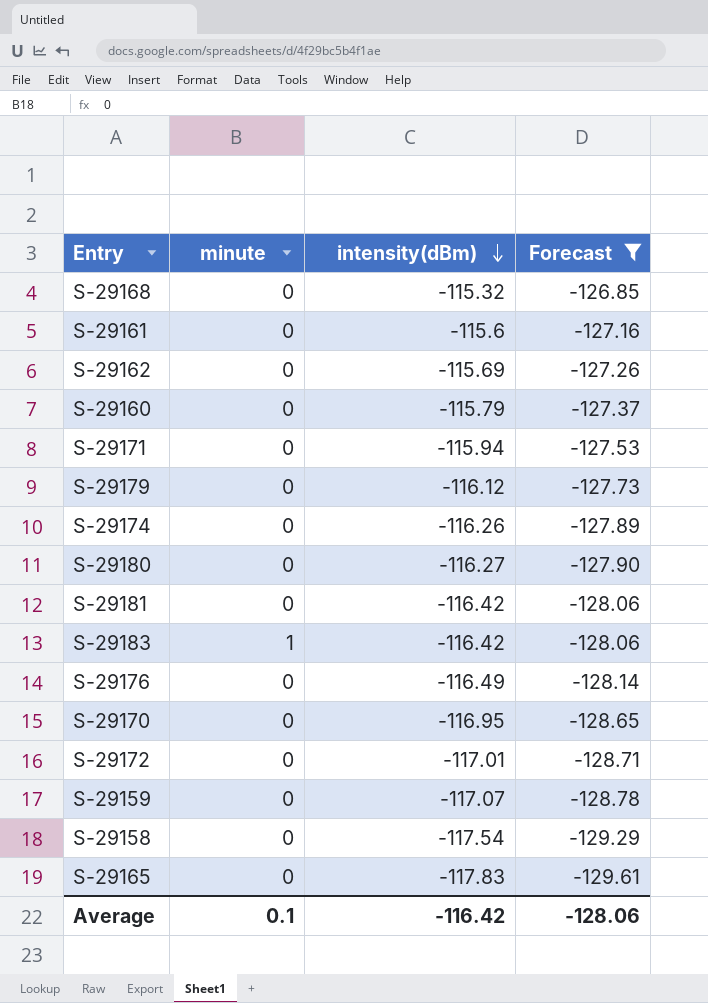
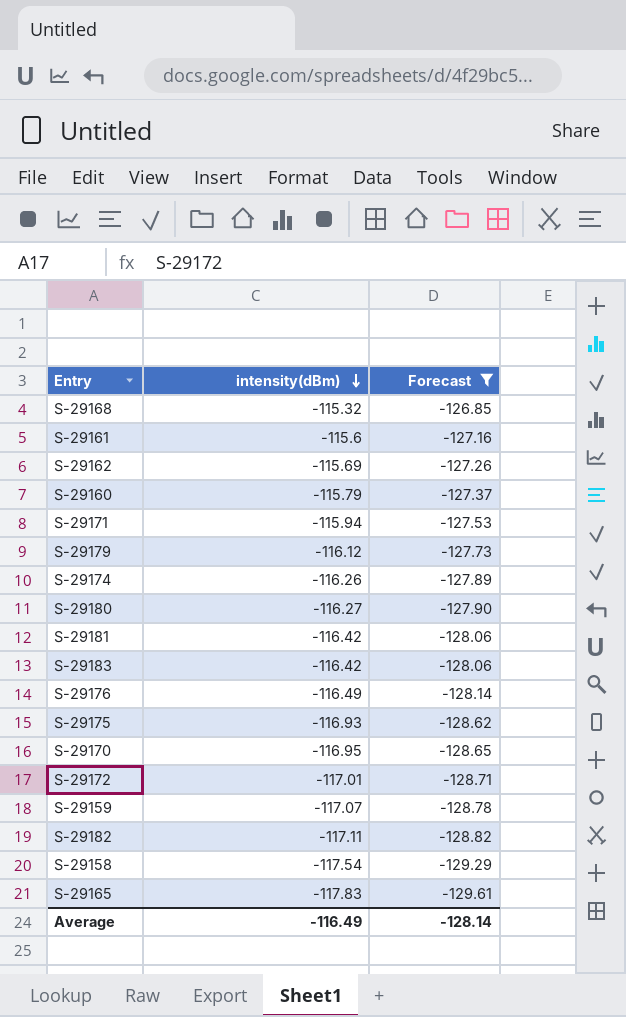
column minute | position: 2 -> none
row S-29175: none -> -116.93 | -128.62
row S-29182: none -> -117.11 | -128.82
Average | intensity(dBm): -116.42 -> -116.49
Average | Forecast: -128.06 -> -128.14

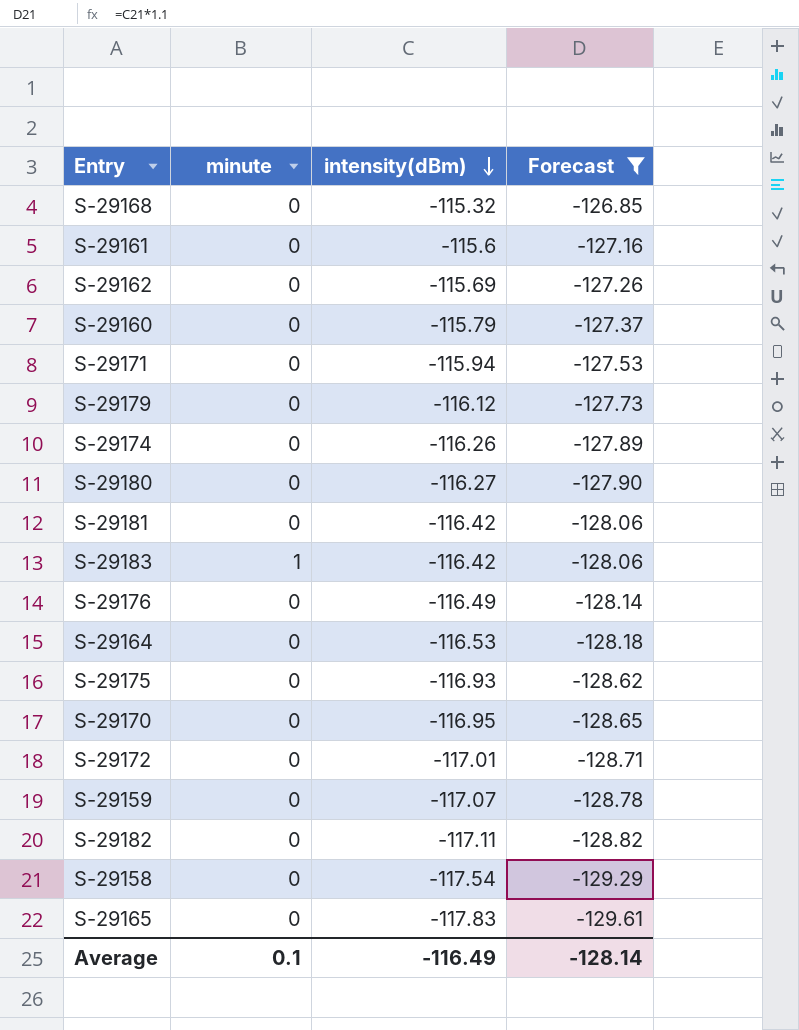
column minute | position: none -> 2
row S-29164: none -> 0 | -116.53 | -128.18

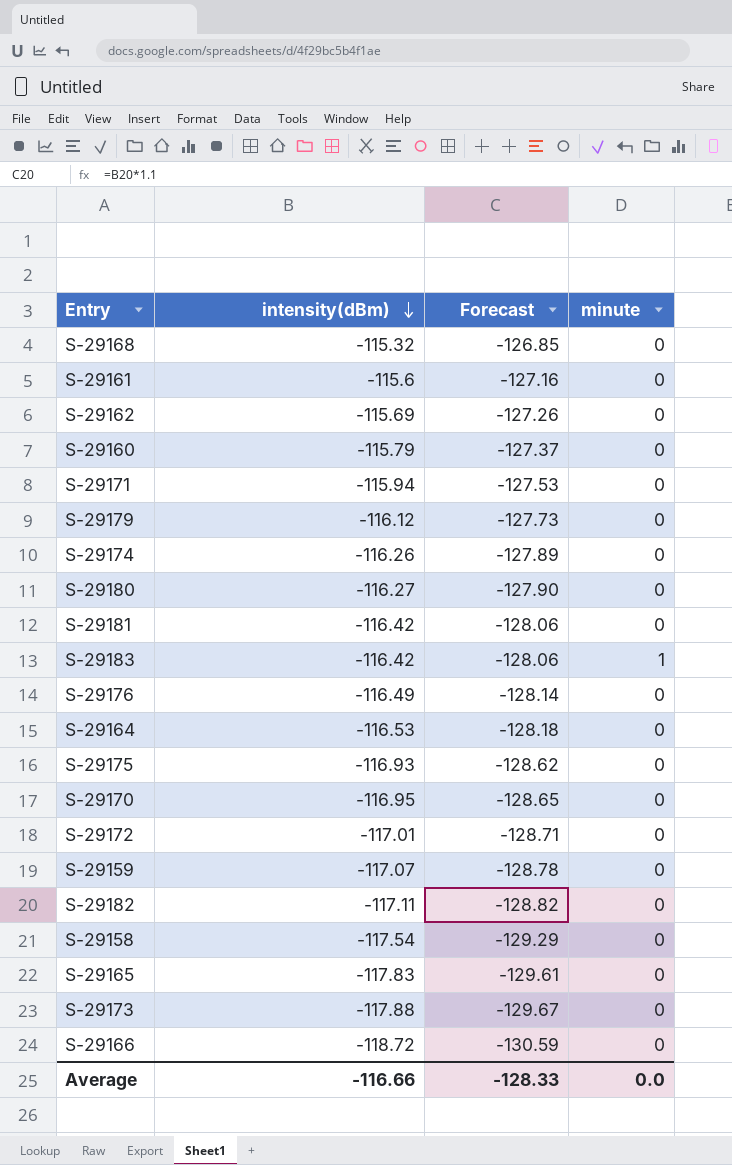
filter: Forecast >= -129.61 -> none
column minute | position: 2 -> 4
Average | intensity(dBm): -116.49 -> -116.66
Average | Forecast: -128.14 -> -128.33
Average | minute: 0.1 -> 0.0

